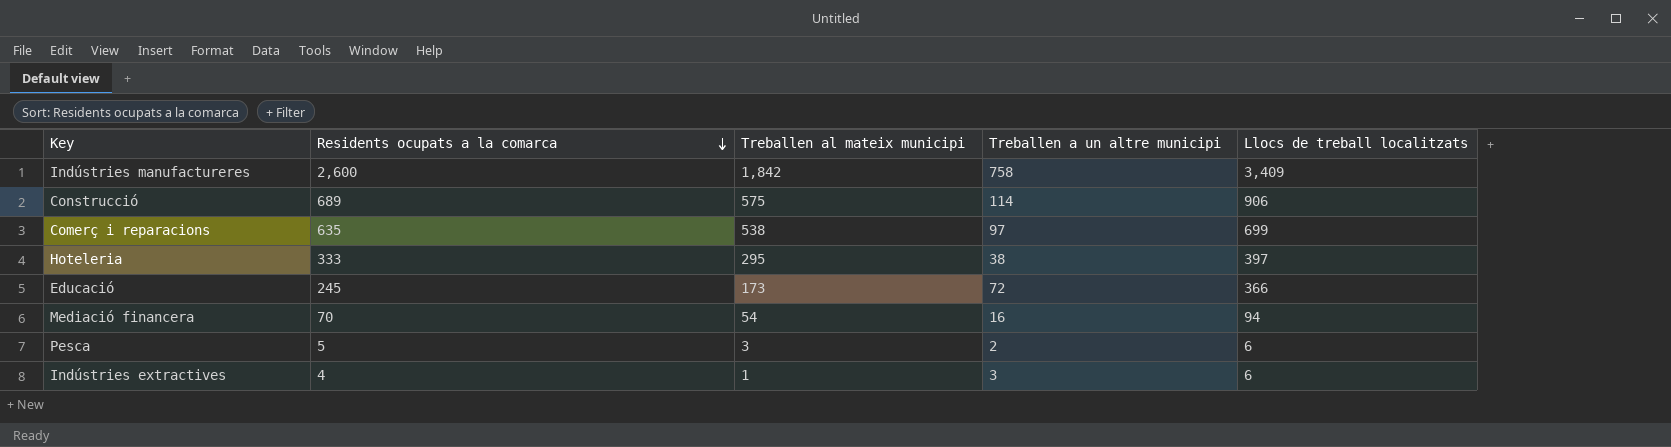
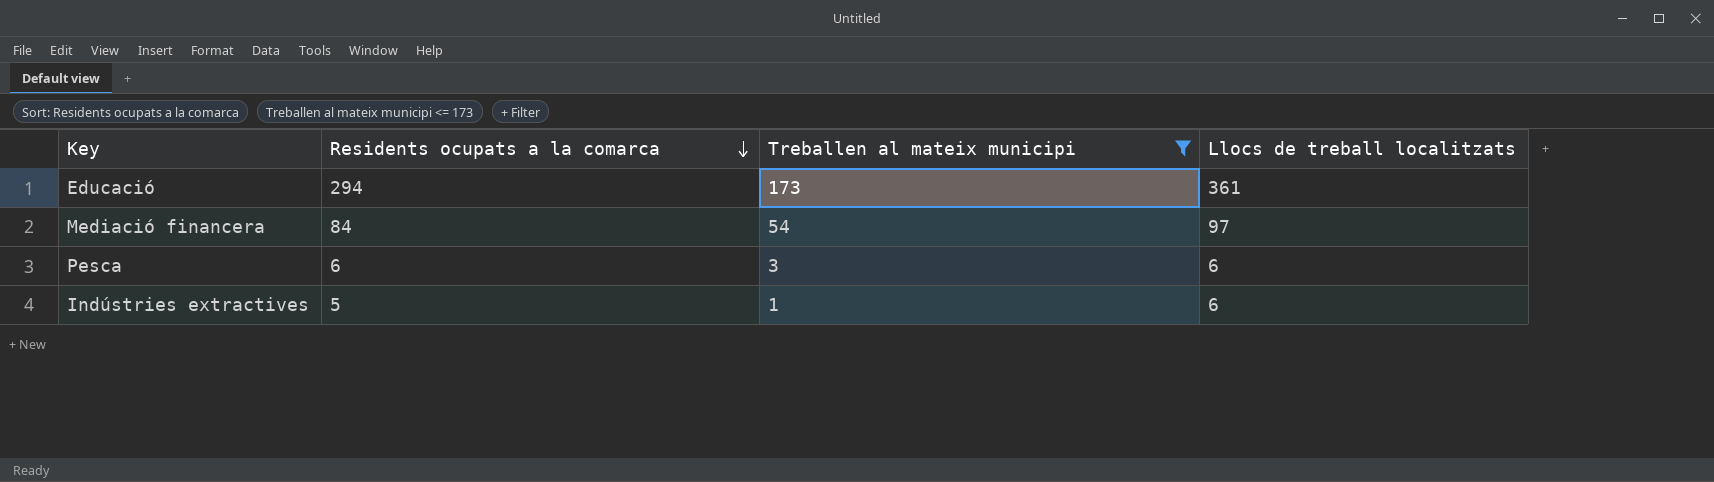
filter: none -> Treballen al mateix municipi <= 173
column Treballen a un altre municipi | formula: [Residents ocupats a la comarca] - [Treballen al mateix municipi] -> none
Educació | Residents ocupats a la comarca: 245 -> 294
Educació | Llocs de treball localitzats: 366 -> 361
Mediació financera | Residents ocupats a la comarca: 70 -> 84
Mediació financera | Llocs de treball localitzats: 94 -> 97
Pesca | Residents ocupats a la comarca: 5 -> 6
Indústries extractives | Residents ocupats a la comarca: 4 -> 5

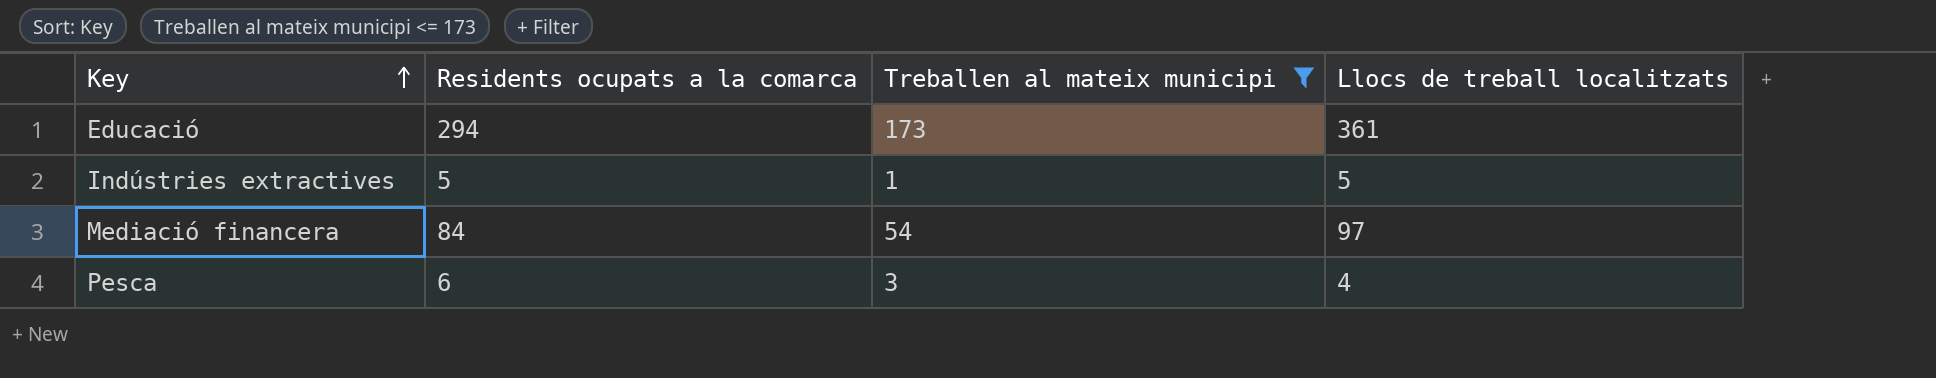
row order: Residents ocupats a la comarca descending -> Key ascending
Indústries extractives | Llocs de treball localitzats: 6 -> 5
Pesca | Llocs de treball localitzats: 6 -> 4

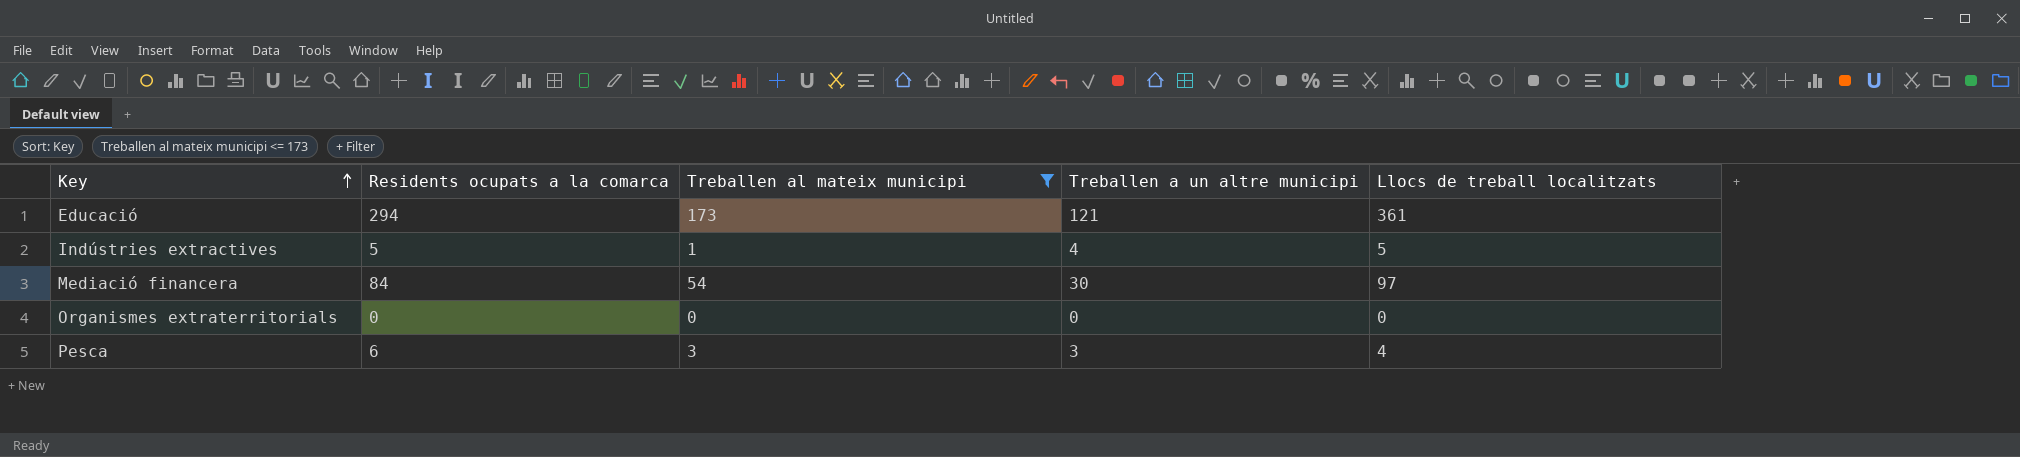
column Treballen a un altre municipi | formula: none -> [Residents ocupats a la comarca] - [Treballen al mateix municipi]
row Organismes extraterritorials: none -> 0 | 0 | 0 | 0

